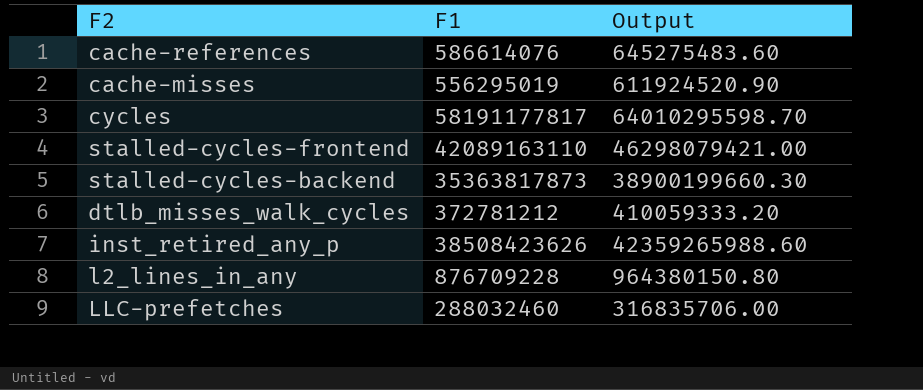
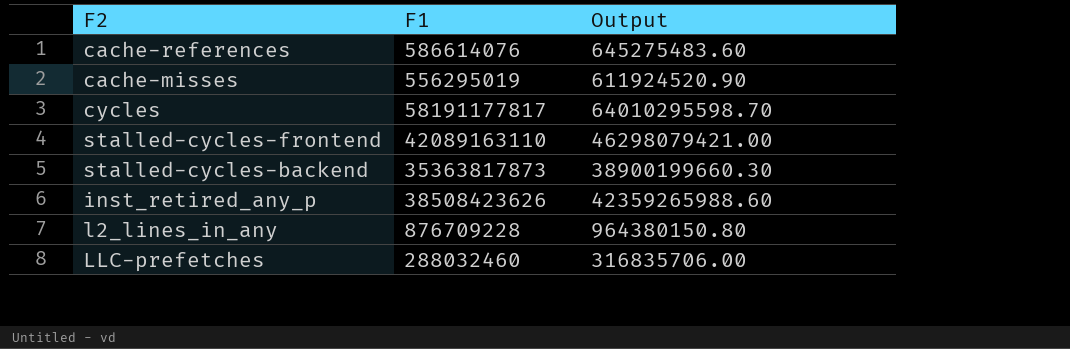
row dtlb_misses_walk_cycles: 372781212 | 410059333.20 -> none

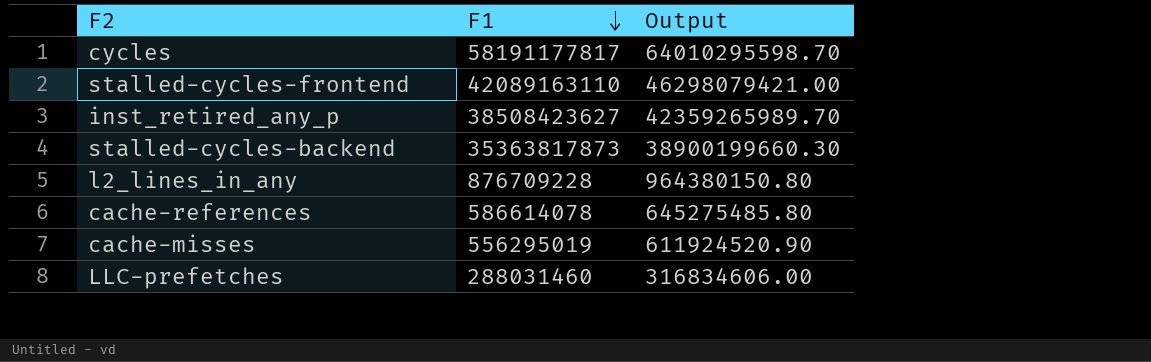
row order: none -> F1 descending
inst_retired_any_p | F1: 38508423626 -> 38508423627
inst_retired_any_p | Output: 42359265988.60 -> 42359265989.70
cache-references | F1: 586614076 -> 586614078
cache-references | Output: 645275483.60 -> 645275485.80
LLC-prefetches | F1: 288032460 -> 288031460
LLC-prefetches | Output: 316835706.00 -> 316834606.00

